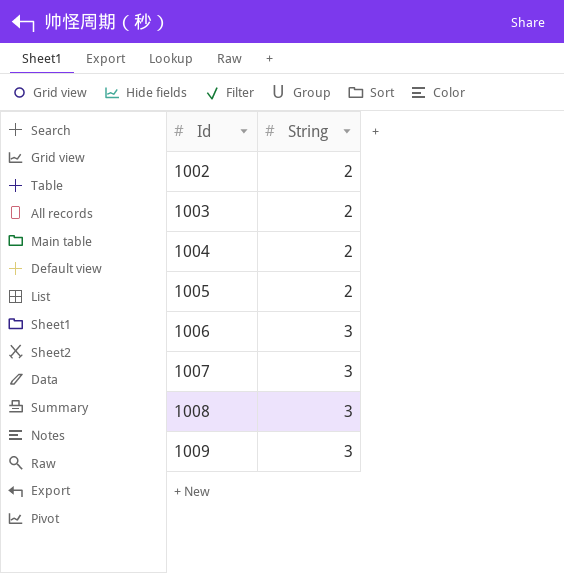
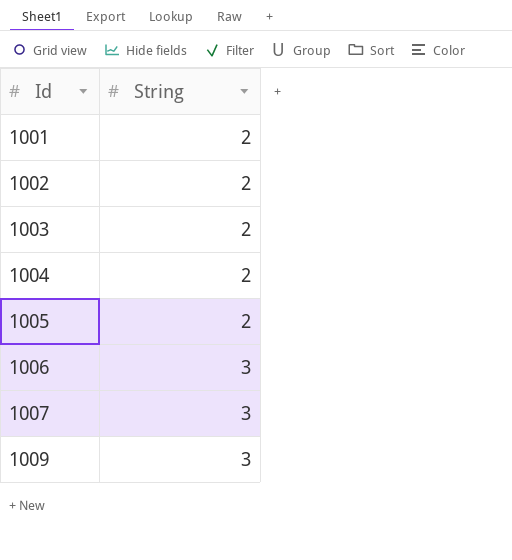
row 1008: 3 -> none
row 1001: none -> 2

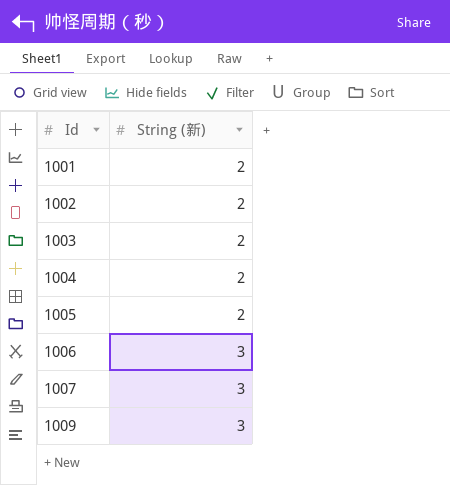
column name: String -> String (新)

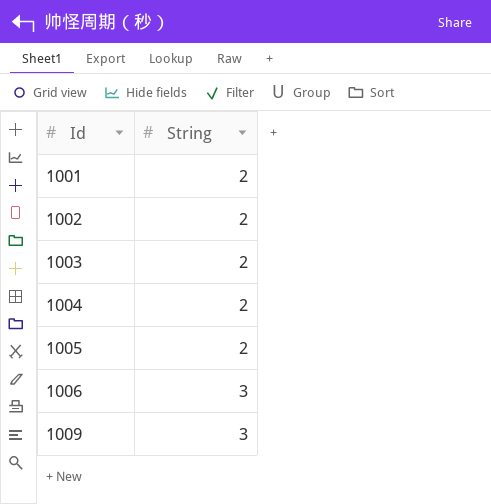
column name: String (新) -> String
row 1007: 3 -> none

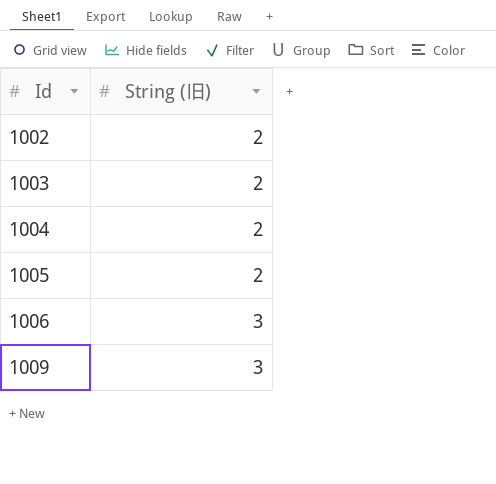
column name: String -> String (旧)
row 1001: 2 -> none

